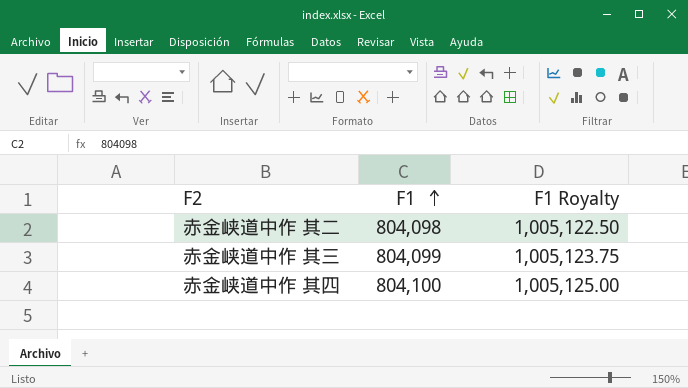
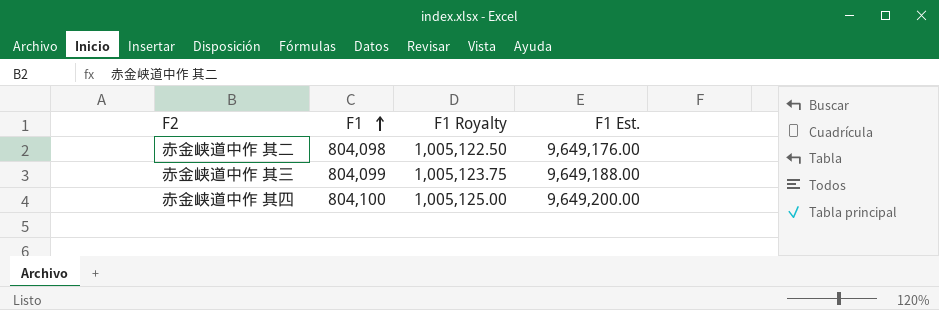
column F1 Est. | formula: none -> [F1] * 12

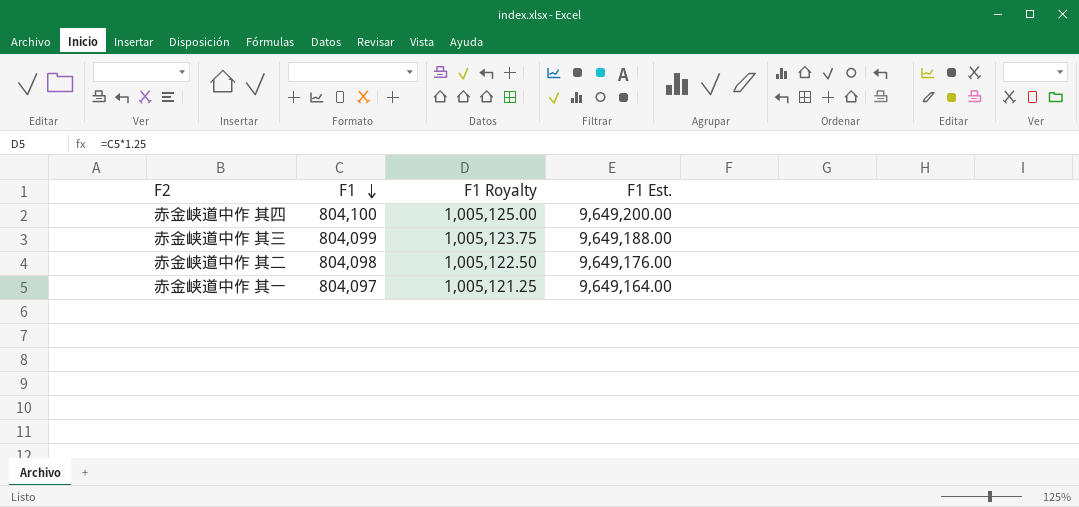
row order: F1 ascending -> F1 descending
row 赤金峡道中作 其一: none -> 804,097 | 1,005,121.25 | 9,649,164.00

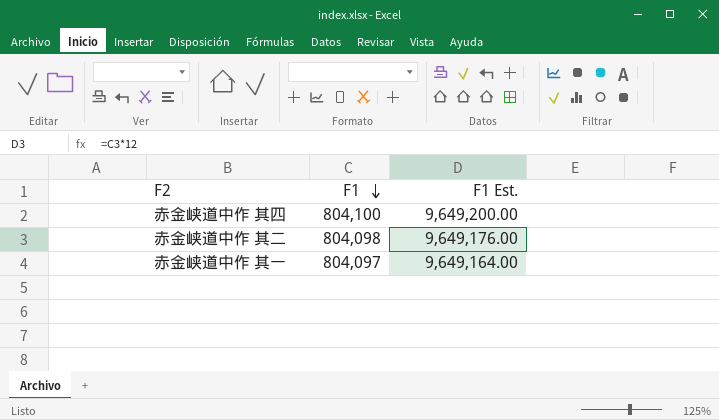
column F1 Royalty | formula: [F1] * 1.25 -> none
row 赤金峡道中作 其三: 804,099 | 1,005,123.75 | 9,649,188.00 -> none

